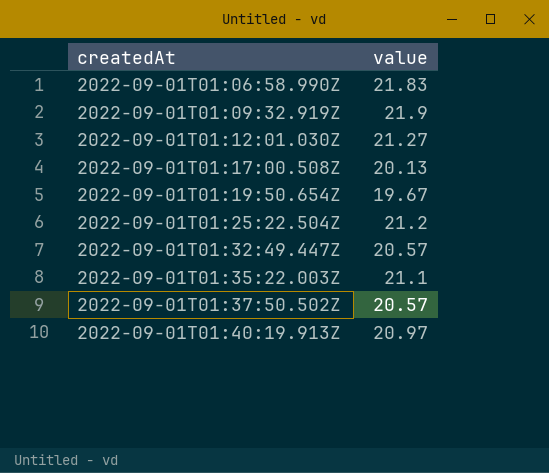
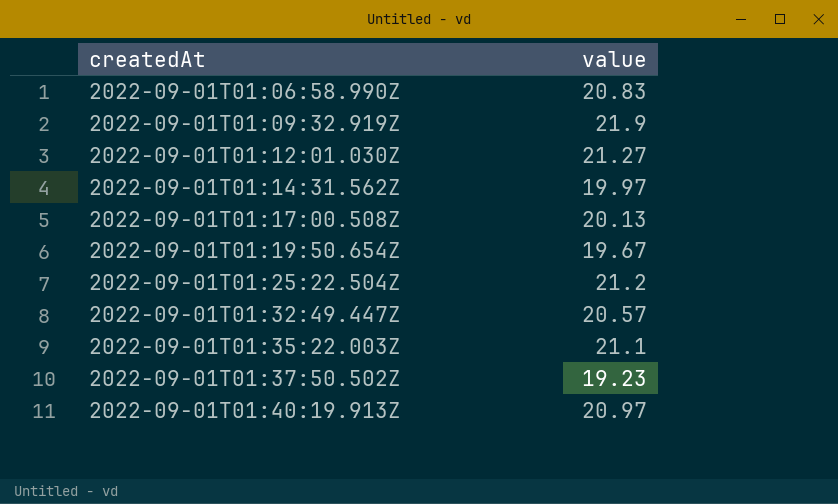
2022-09-01T01:06:58.990Z | value: 21.83 -> 20.83
row 2022-09-01T01:14:31.562Z: none -> 19.97
2022-09-01T01:37:50.502Z | value: 20.57 -> 19.23

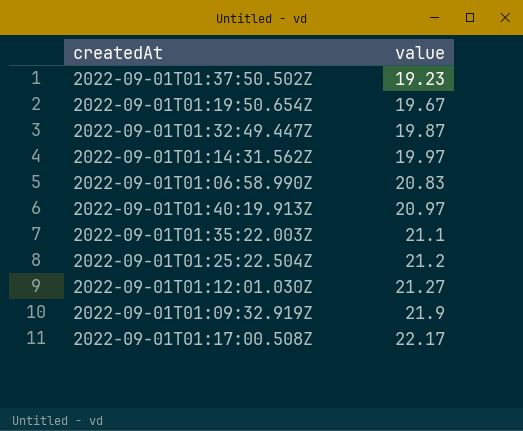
row order: createdAt ascending -> value ascending
2022-09-01T01:32:49.447Z | value: 20.57 -> 19.87
2022-09-01T01:17:00.508Z | value: 20.13 -> 22.17

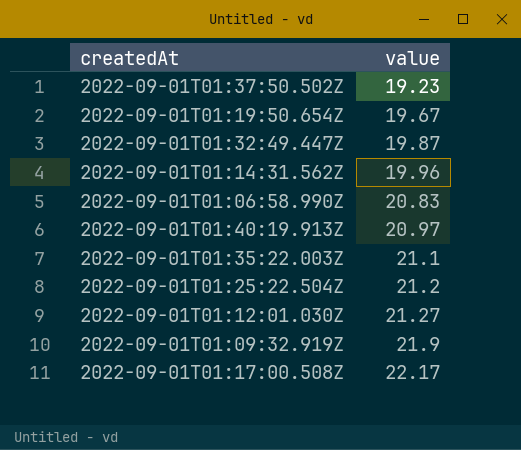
2022-09-01T01:14:31.562Z | value: 19.97 -> 19.96

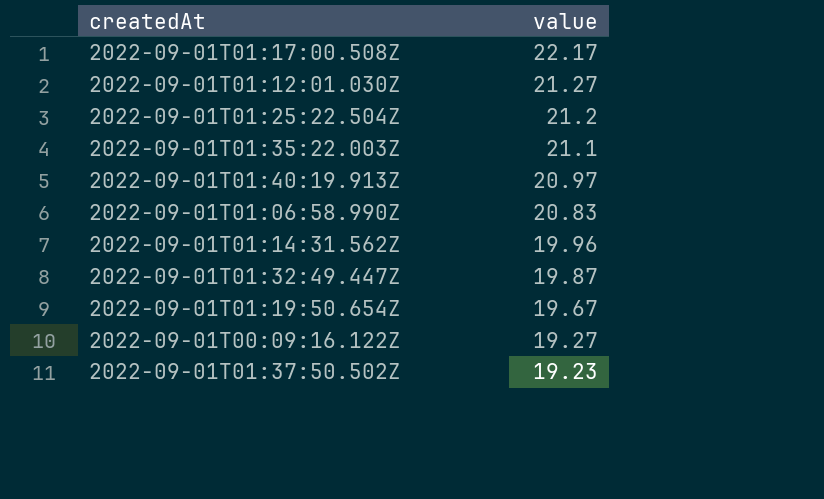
row order: value ascending -> value descending
row 2022-09-01T01:09:32.919Z: 21.9 -> none
row 2022-09-01T00:09:16.122Z: none -> 19.27

